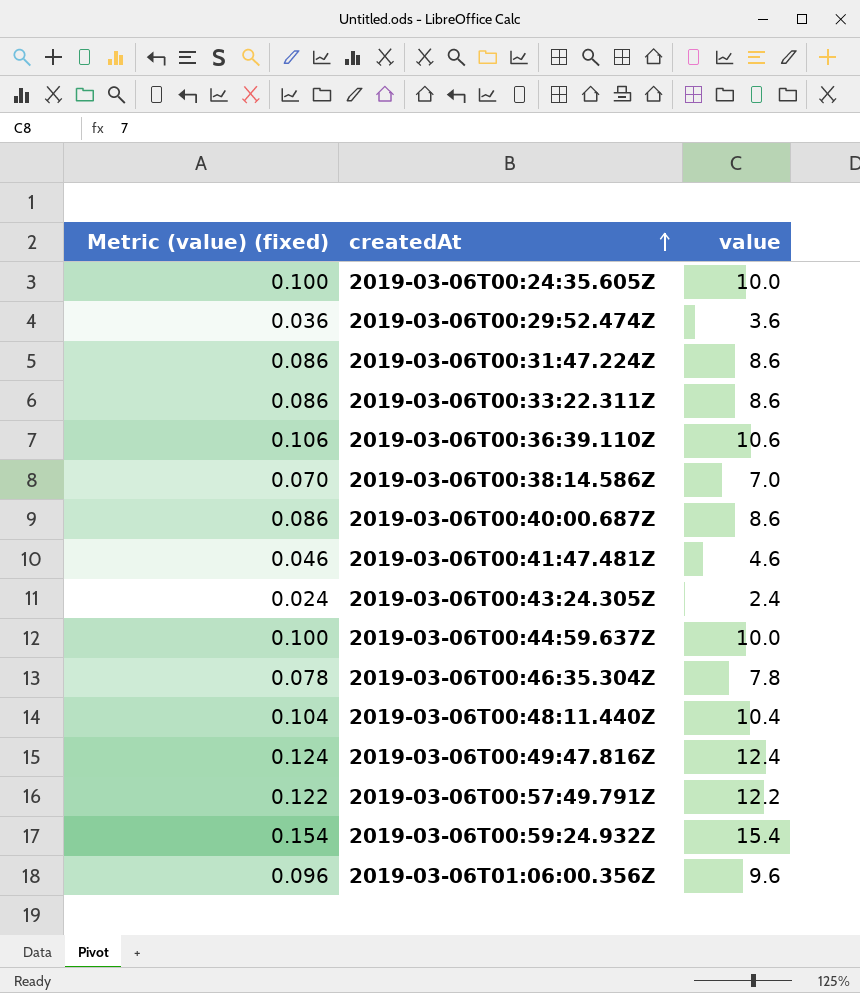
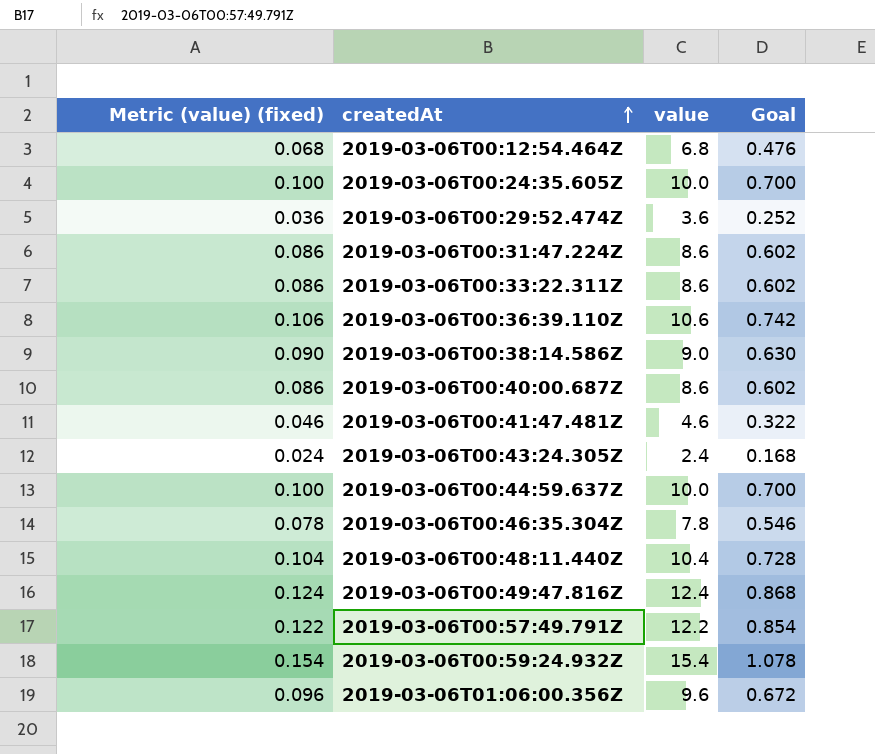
column Goal | formula: none -> [value] * 0.07
row 2019-03-06T00:12:54.464Z: none -> 0.068 | 6.8 | 0.476
2019-03-06T00:38:14.586Z | Metric (value) (fixed): 0.070 -> 0.090
2019-03-06T00:38:14.586Z | value: 7.0 -> 9.0

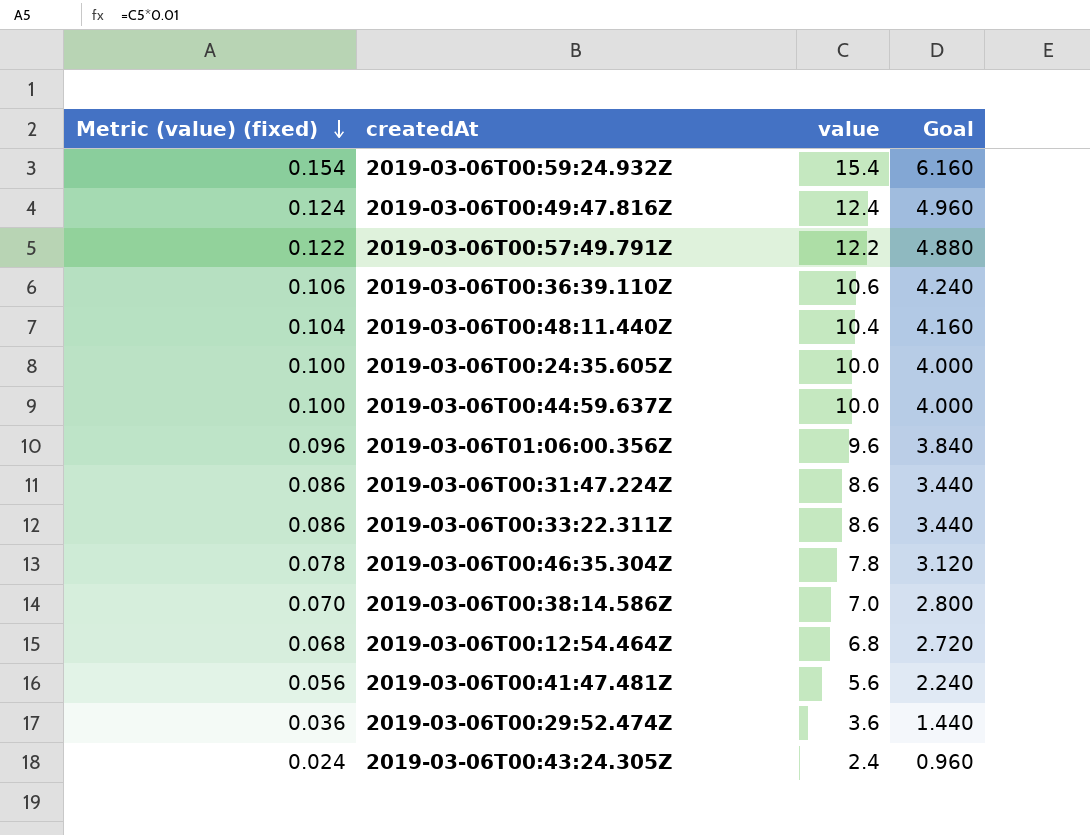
row order: createdAt ascending -> Metric (value) (fixed) descending
column Goal | formula: [value] * 0.07 -> [value] * 0.4
row 2019-03-06T00:40:00.687Z: 0.086 | 8.6 | 0.602 -> none
2019-03-06T00:38:14.586Z | Metric (value) (fixed): 0.090 -> 0.070
2019-03-06T00:38:14.586Z | value: 9.0 -> 7.0
2019-03-06T00:41:47.481Z | Metric (value) (fixed): 0.046 -> 0.056
2019-03-06T00:41:47.481Z | value: 4.6 -> 5.6

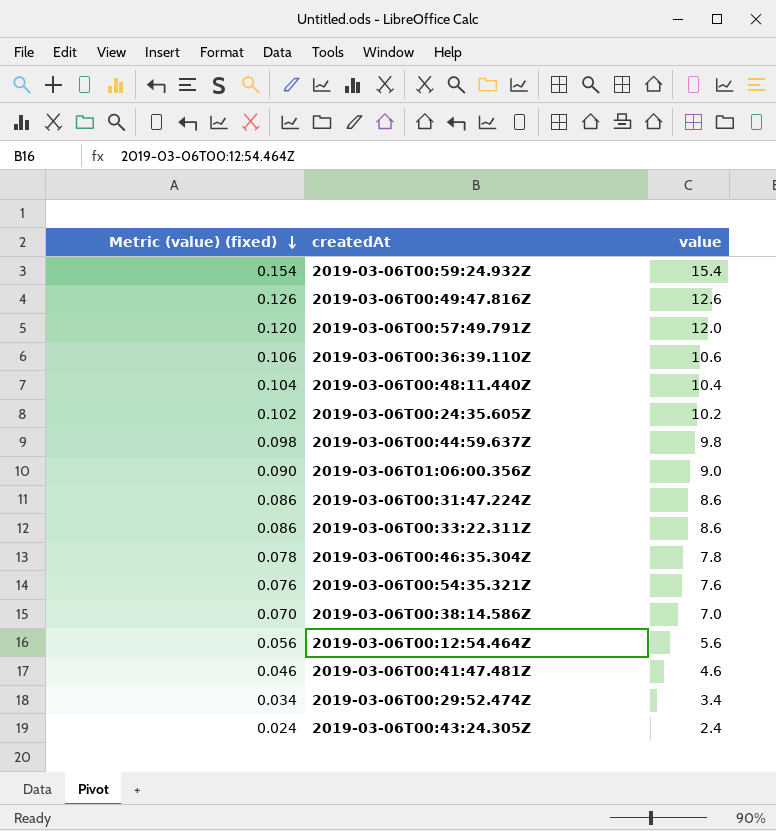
column Goal | formula: [value] * 0.4 -> none
2019-03-06T00:49:47.816Z | Metric (value) (fixed): 0.124 -> 0.126
2019-03-06T00:49:47.816Z | value: 12.4 -> 12.6
2019-03-06T00:57:49.791Z | Metric (value) (fixed): 0.122 -> 0.120
2019-03-06T00:57:49.791Z | value: 12.2 -> 12.0
2019-03-06T00:24:35.605Z | Metric (value) (fixed): 0.100 -> 0.102
2019-03-06T00:24:35.605Z | value: 10.0 -> 10.2
2019-03-06T00:44:59.637Z | Metric (value) (fixed): 0.100 -> 0.098
2019-03-06T00:44:59.637Z | value: 10.0 -> 9.8
2019-03-06T01:06:00.356Z | Metric (value) (fixed): 0.096 -> 0.090
2019-03-06T01:06:00.356Z | value: 9.6 -> 9.0
row 2019-03-06T00:54:35.321Z: none -> 0.076 | 7.6
2019-03-06T00:12:54.464Z | Metric (value) (fixed): 0.068 -> 0.056
2019-03-06T00:12:54.464Z | value: 6.8 -> 5.6
2019-03-06T00:41:47.481Z | Metric (value) (fixed): 0.056 -> 0.046
2019-03-06T00:41:47.481Z | value: 5.6 -> 4.6
2019-03-06T00:29:52.474Z | Metric (value) (fixed): 0.036 -> 0.034
2019-03-06T00:29:52.474Z | value: 3.6 -> 3.4

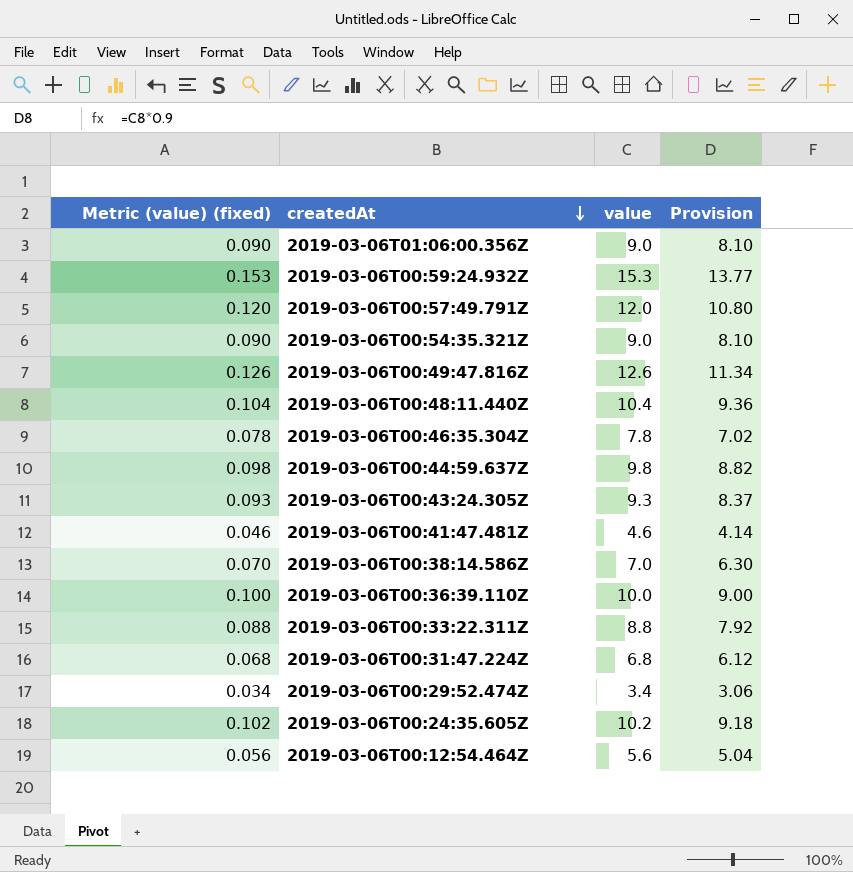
row order: Metric (value) (fixed) descending -> createdAt descending
column Provision | formula: none -> [value] * 0.9
2019-03-06T00:59:24.932Z | Metric (value) (fixed): 0.154 -> 0.153
2019-03-06T00:59:24.932Z | value: 15.4 -> 15.3
2019-03-06T00:54:35.321Z | Metric (value) (fixed): 0.076 -> 0.090
2019-03-06T00:54:35.321Z | value: 7.6 -> 9.0
2019-03-06T00:43:24.305Z | Metric (value) (fixed): 0.024 -> 0.093
2019-03-06T00:43:24.305Z | value: 2.4 -> 9.3
2019-03-06T00:36:39.110Z | Metric (value) (fixed): 0.106 -> 0.100
2019-03-06T00:36:39.110Z | value: 10.6 -> 10.0
2019-03-06T00:33:22.311Z | Metric (value) (fixed): 0.086 -> 0.088
2019-03-06T00:33:22.311Z | value: 8.6 -> 8.8
2019-03-06T00:31:47.224Z | Metric (value) (fixed): 0.086 -> 0.068
2019-03-06T00:31:47.224Z | value: 8.6 -> 6.8

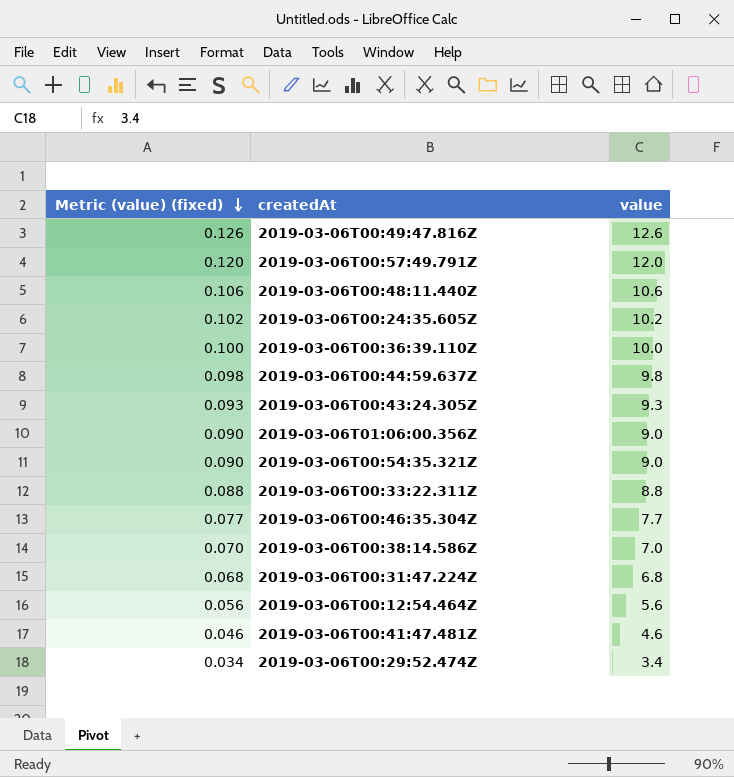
row order: createdAt descending -> Metric (value) (fixed) descending
column Provision | formula: [value] * 0.9 -> none
row 2019-03-06T00:59:24.932Z: 0.153 | 15.3 | 13.77 -> none
2019-03-06T00:48:11.440Z | Metric (value) (fixed): 0.104 -> 0.106
2019-03-06T00:48:11.440Z | value: 10.4 -> 10.6
2019-03-06T00:46:35.304Z | Metric (value) (fixed): 0.078 -> 0.077
2019-03-06T00:46:35.304Z | value: 7.8 -> 7.7

